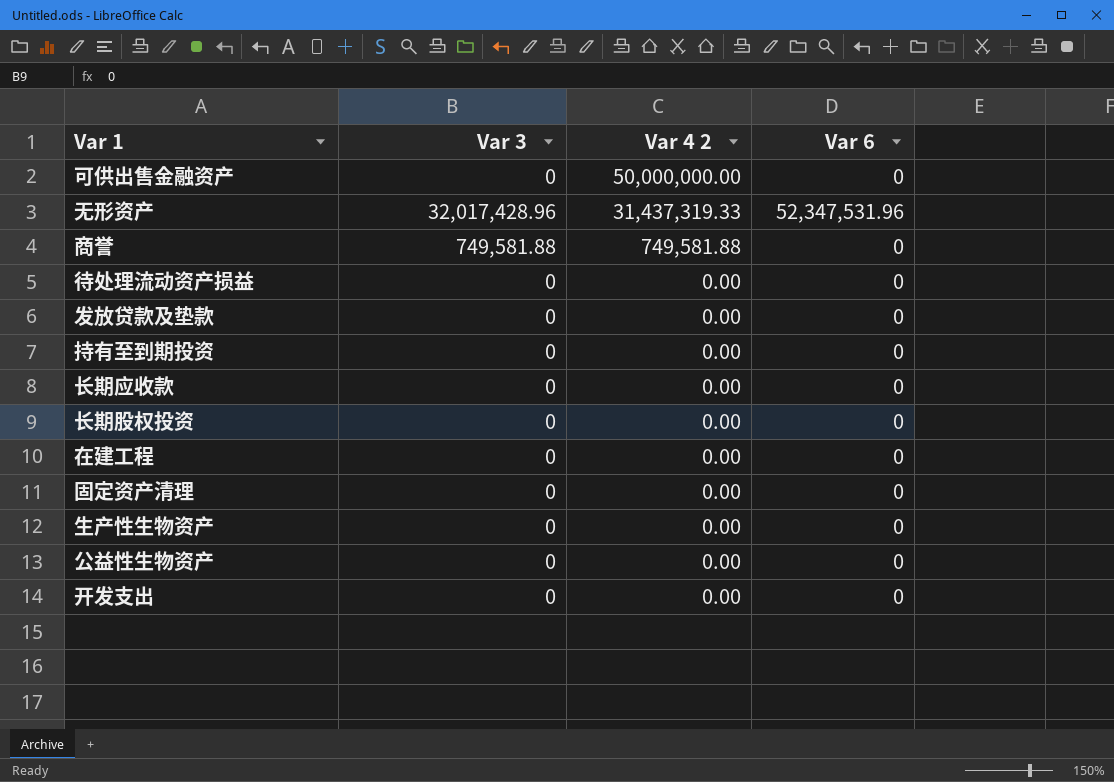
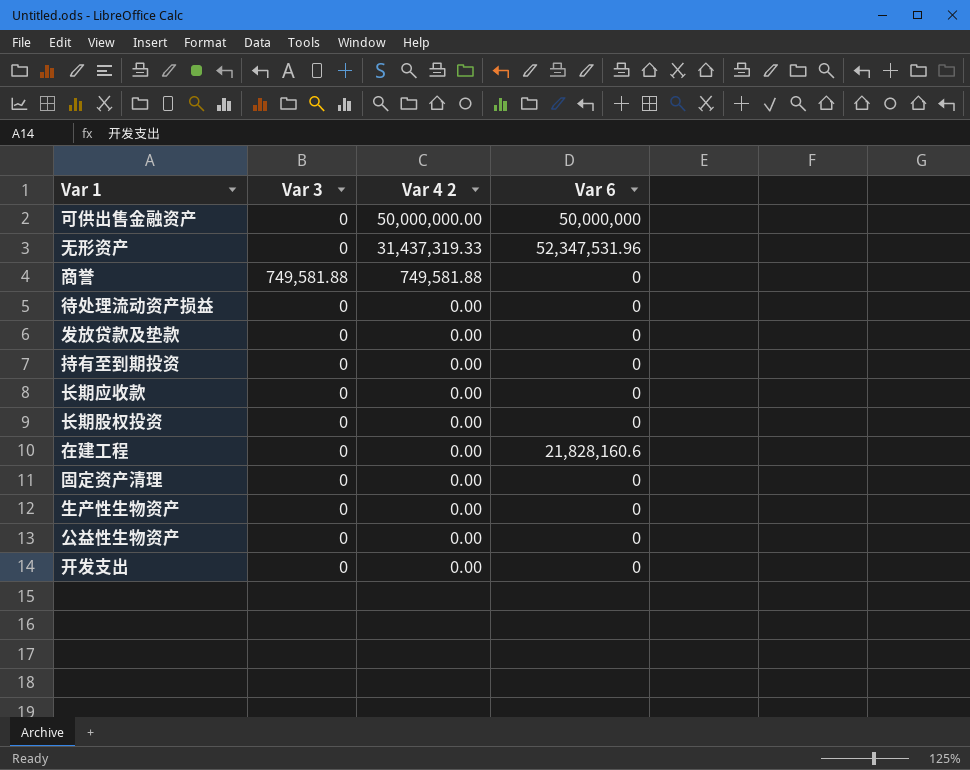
可供出售金融资产 | Var 6: 0 -> 50,000,000
无形资产 | Var 3: 32,017,428.96 -> 0
在建工程 | Var 6: 0 -> 21,828,160.6

